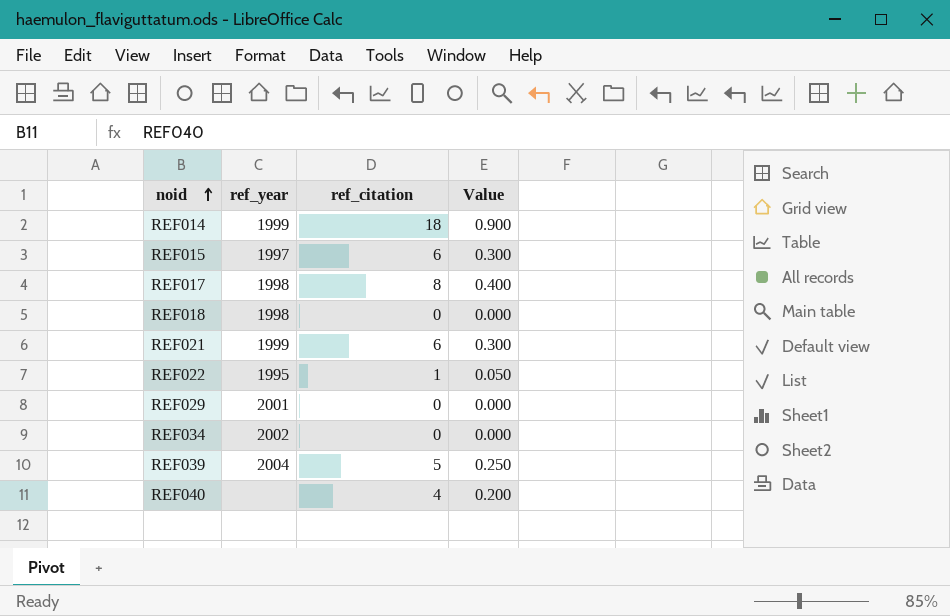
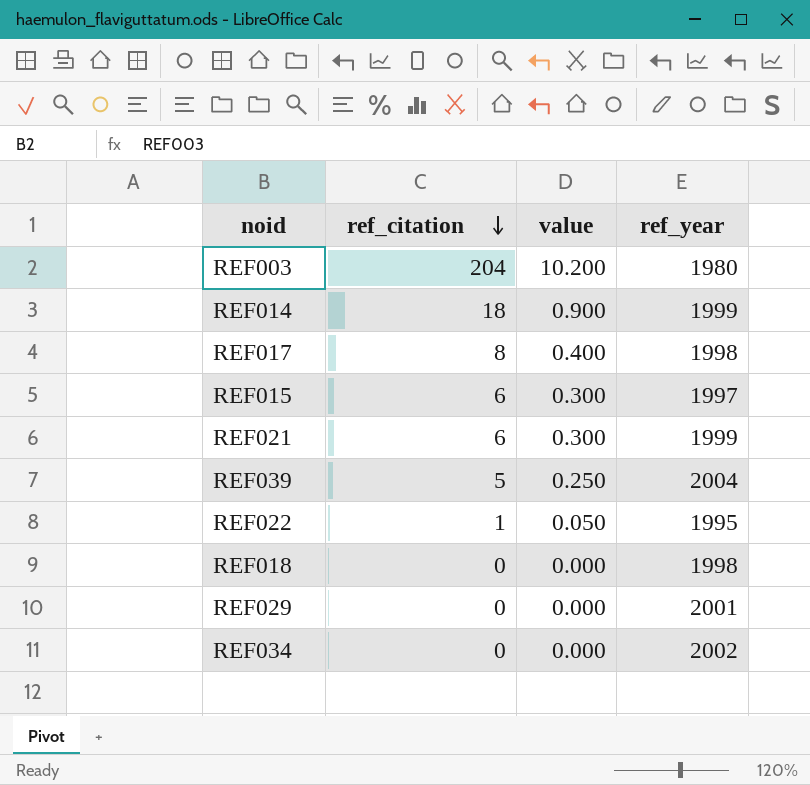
row order: noid ascending -> ref_citation descending
column name: Value -> value
column ref_year | position: 2 -> 4
row REF040: none | 4 | 0.200 -> none
row REF003: none -> 204 | 10.200 | 1980

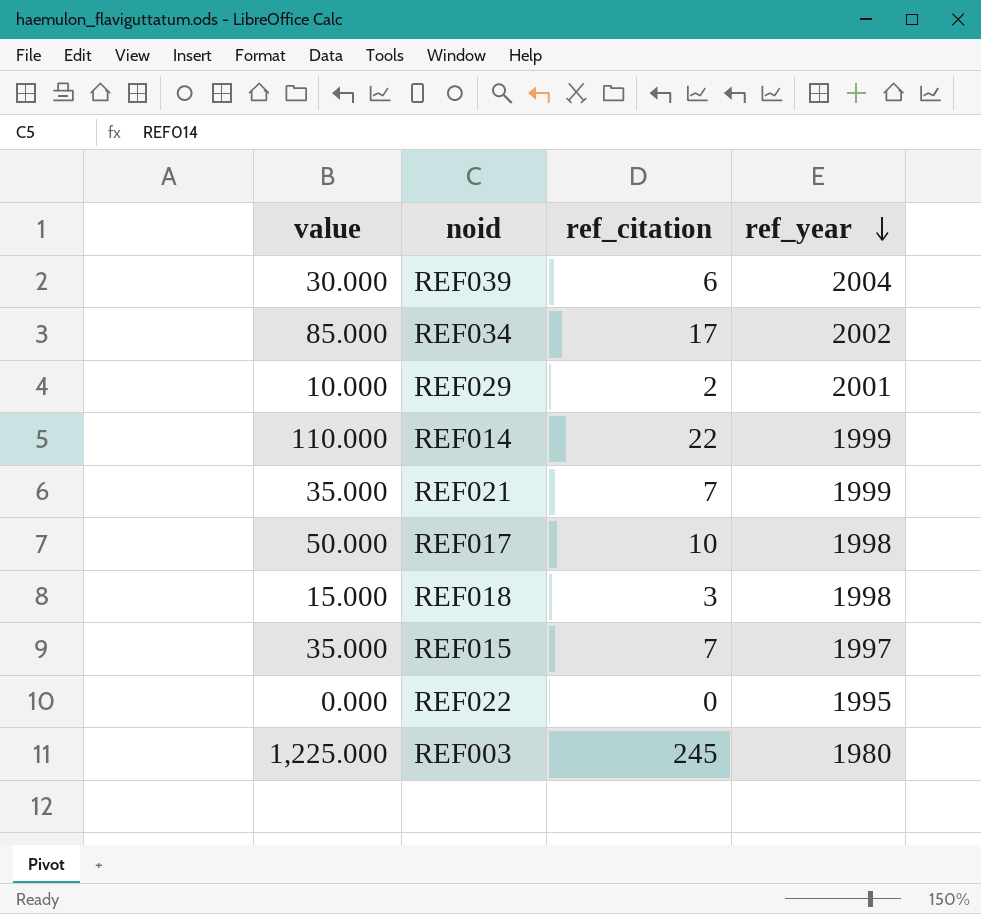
row order: ref_citation descending -> ref_year descending
column value | formula: [ref_citation] * 0.05 -> [ref_citation] * 5
column value | position: 3 -> 1
REF039 | ref_citation: 5 -> 6
REF034 | ref_citation: 0 -> 17
REF029 | ref_citation: 0 -> 2
REF014 | ref_citation: 18 -> 22
REF021 | ref_citation: 6 -> 7
REF017 | ref_citation: 8 -> 10
REF018 | ref_citation: 0 -> 3
REF015 | ref_citation: 6 -> 7
REF022 | ref_citation: 1 -> 0
REF003 | ref_citation: 204 -> 245

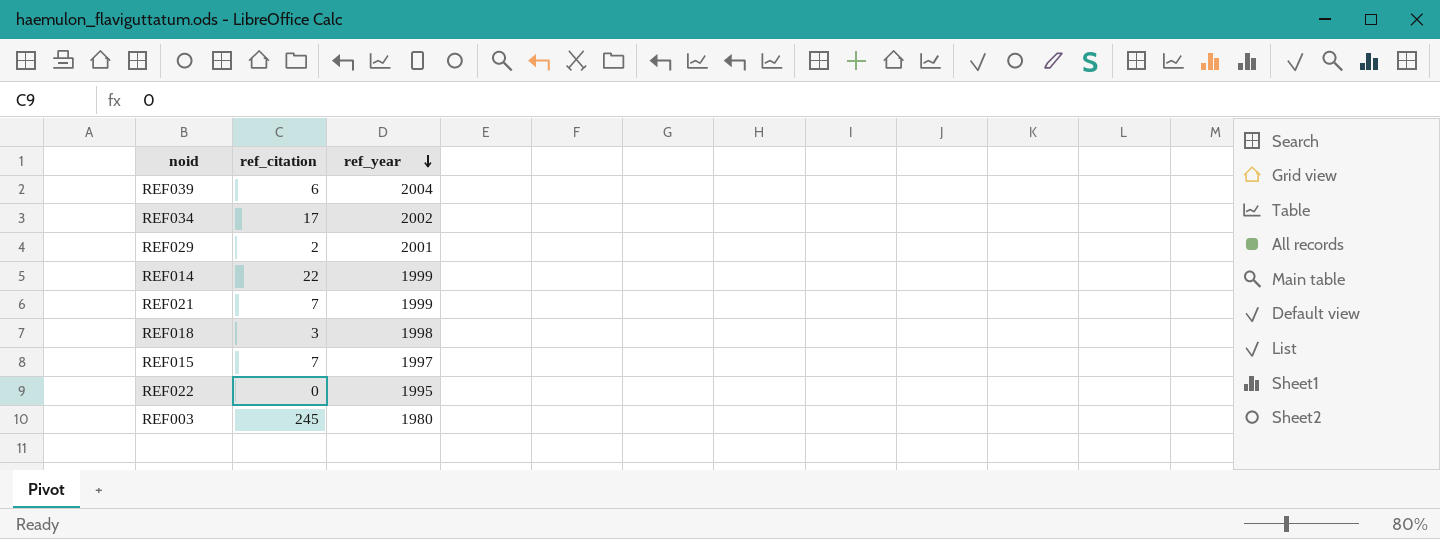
column value | formula: [ref_citation] * 5 -> none
row REF017: 50.000 | 10 | 1998 -> none

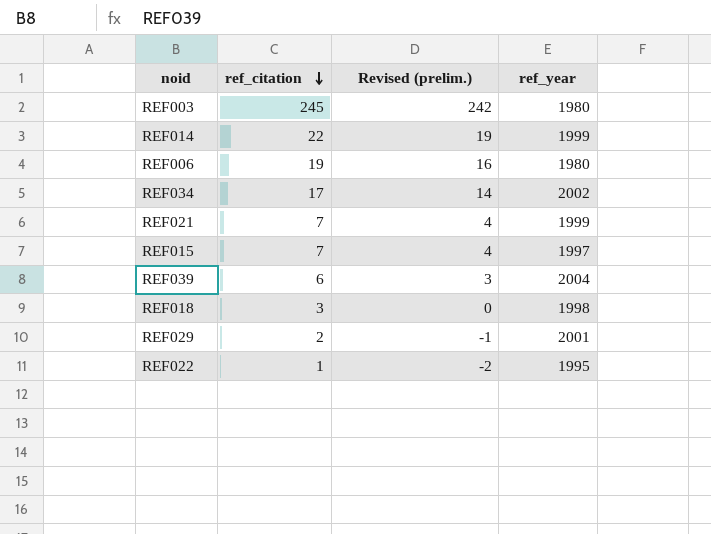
row order: ref_year descending -> ref_citation descending
column Revised (prelim.) | formula: none -> [ref_citation] - 3
row REF006: none -> 19 | 16 | 1980
REF022 | ref_citation: 0 -> 1

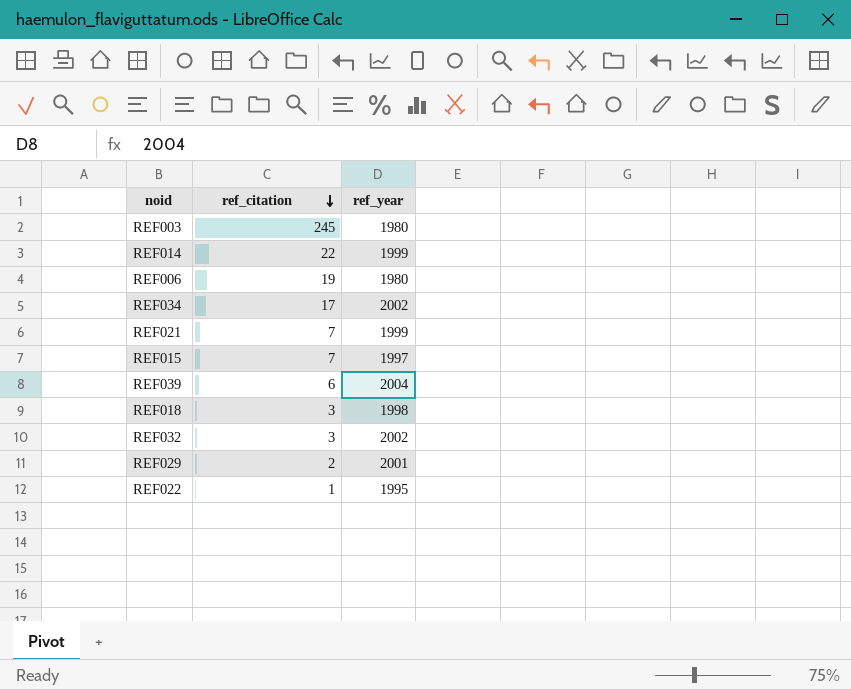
column Revised (prelim.) | formula: [ref_citation] - 3 -> none
row REF032: none -> 3 | 2002

